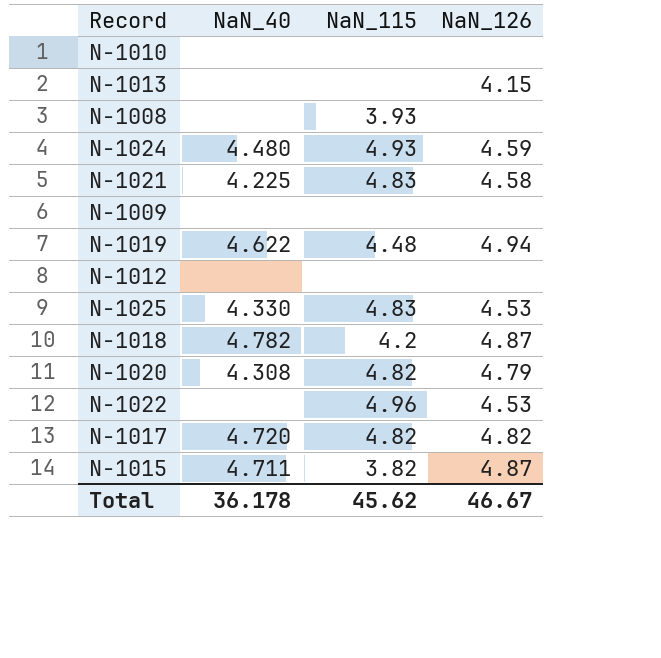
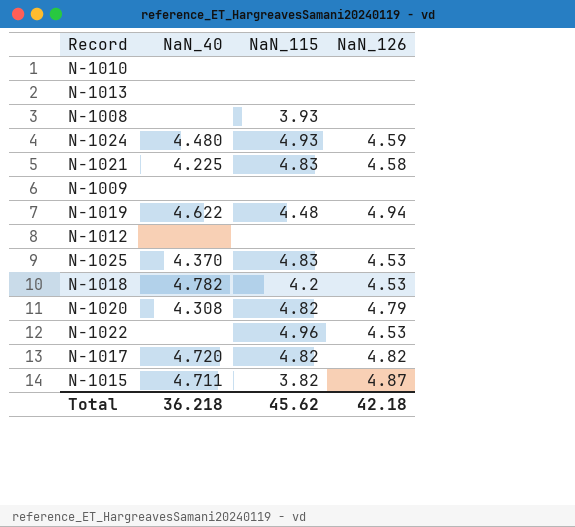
N-1013 | NaN_126: 4.15 -> none
N-1025 | NaN_40: 4.330 -> 4.370
N-1018 | NaN_126: 4.87 -> 4.53
Total | NaN_40: 36.178 -> 36.218
Total | NaN_126: 46.67 -> 42.18

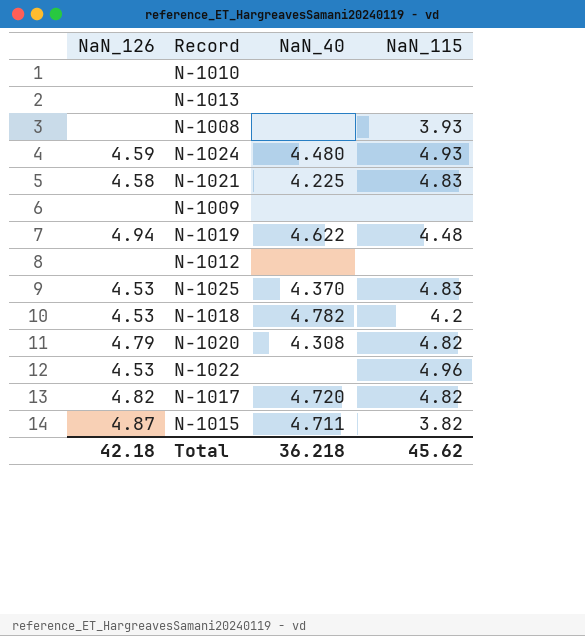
column NaN_126 | position: 4 -> 1

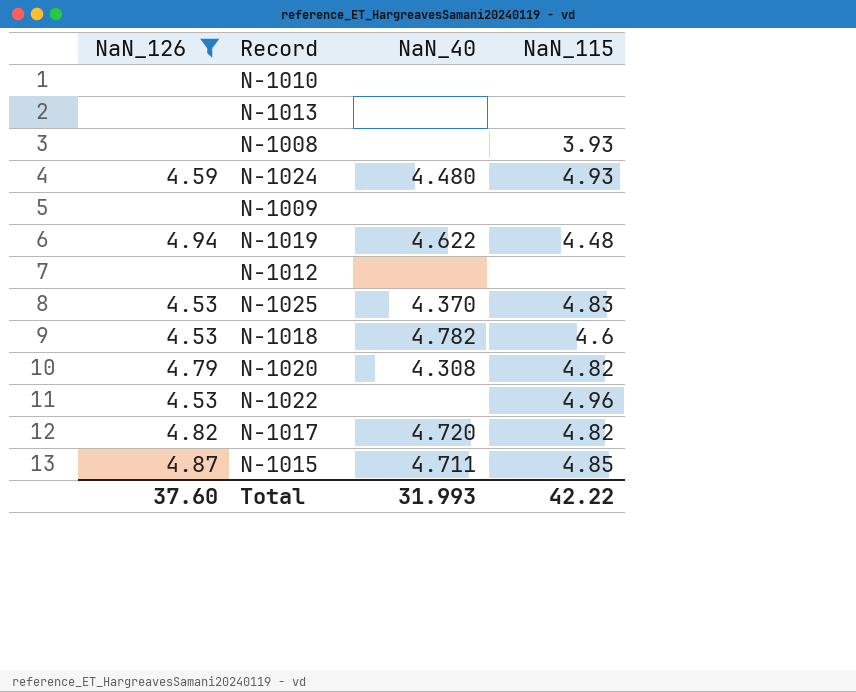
filter: none -> NaN_126 != 4.58
N-1018 | NaN_115: 4.2 -> 4.6
N-1015 | NaN_115: 3.82 -> 4.85
Total | NaN_126: 42.18 -> 37.60
Total | NaN_40: 36.218 -> 31.993
Total | NaN_115: 45.62 -> 42.22

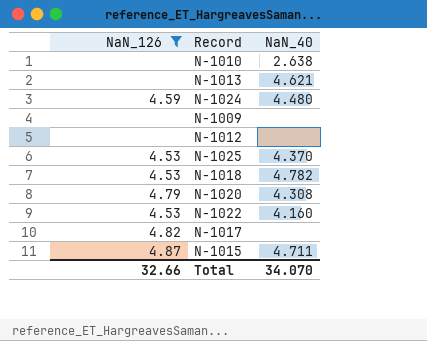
column NaN_115 | position: 4 -> none
row N-1008: none | none | 3.93 -> none
row N-1019: 4.94 | 4.622 | 4.48 -> none
N-1010 | NaN_40: none -> 2.638
N-1013 | NaN_40: none -> 4.621
N-1022 | NaN_40: none -> 4.160
N-1017 | NaN_40: 4.720 -> none
Total | NaN_126: 37.60 -> 32.66
Total | NaN_40: 31.993 -> 34.070

